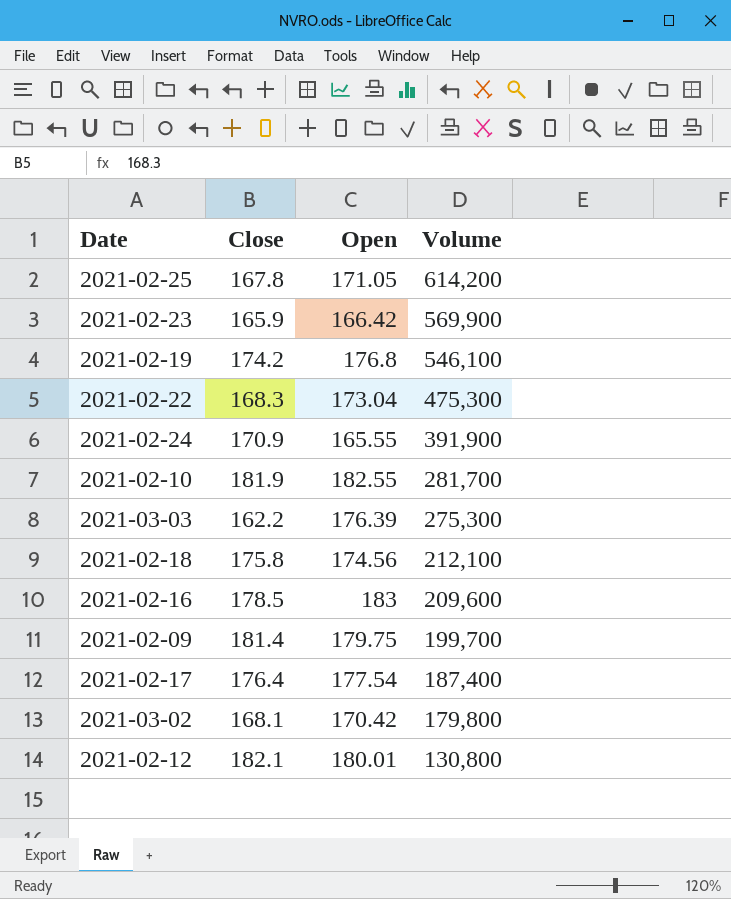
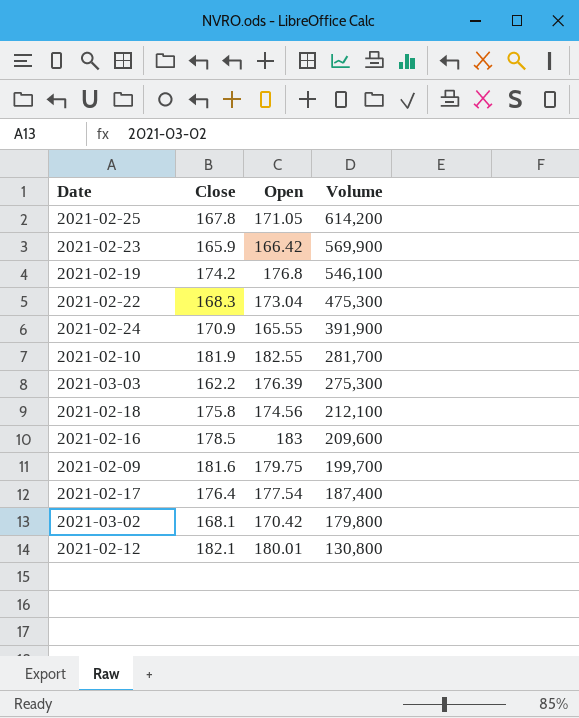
2021-02-09 | Close: 181.4 -> 181.6

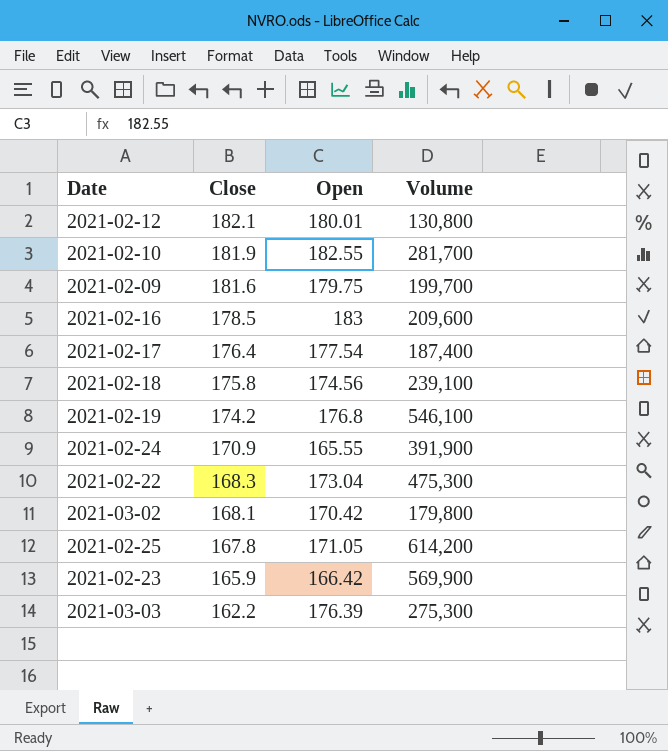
row order: Volume descending -> Close descending
2021-02-18 | Volume: 212,100 -> 239,100

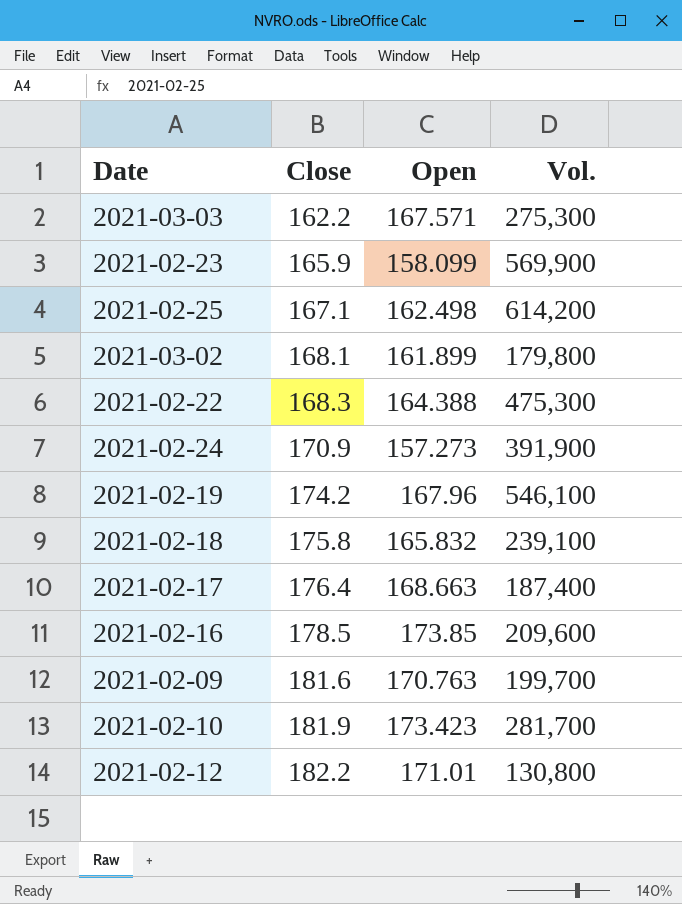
row order: Close descending -> Close ascending
column name: Volume -> Vol.
2021-03-03 | Open: 176.39 -> 167.571
2021-02-23 | Open: 166.42 -> 158.099
2021-02-25 | Close: 167.8 -> 167.1
2021-02-25 | Open: 171.05 -> 162.498
2021-03-02 | Open: 170.42 -> 161.899
2021-02-22 | Open: 173.04 -> 164.388
2021-02-24 | Open: 165.55 -> 157.273
2021-02-19 | Open: 176.8 -> 167.96
2021-02-18 | Open: 174.56 -> 165.832
2021-02-17 | Open: 177.54 -> 168.663
2021-02-16 | Open: 183 -> 173.85
2021-02-09 | Open: 179.75 -> 170.763
2021-02-10 | Open: 182.55 -> 173.423
2021-02-12 | Close: 182.1 -> 182.2
2021-02-12 | Open: 180.01 -> 171.01

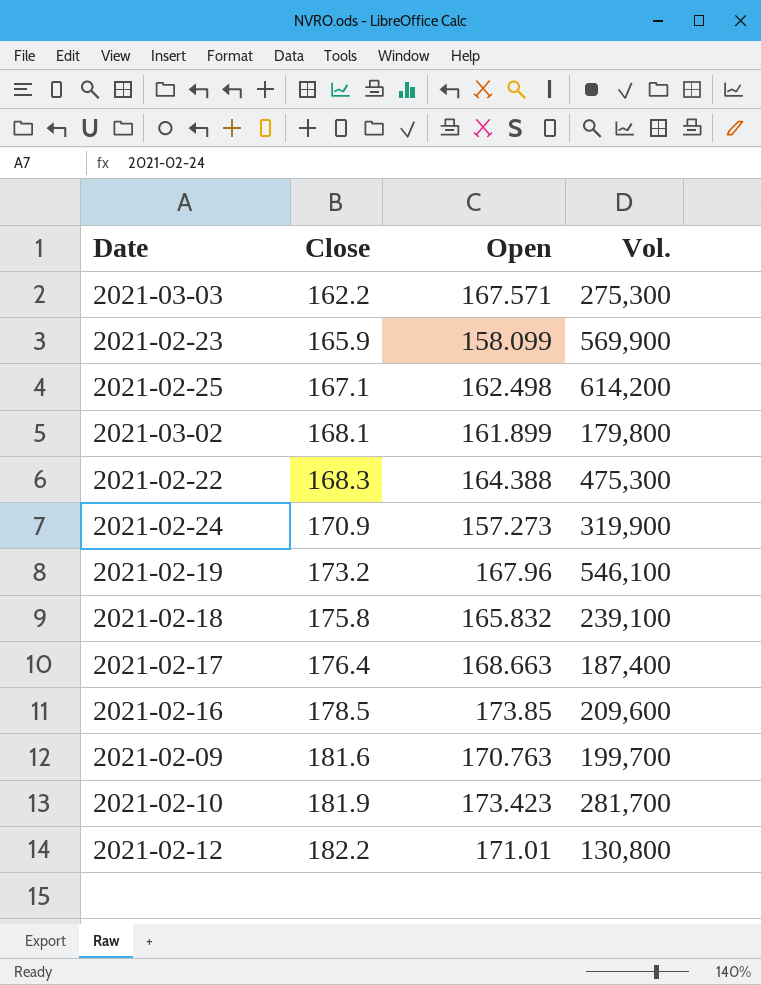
2021-02-24 | Vol.: 391,900 -> 319,900
2021-02-19 | Close: 174.2 -> 173.2

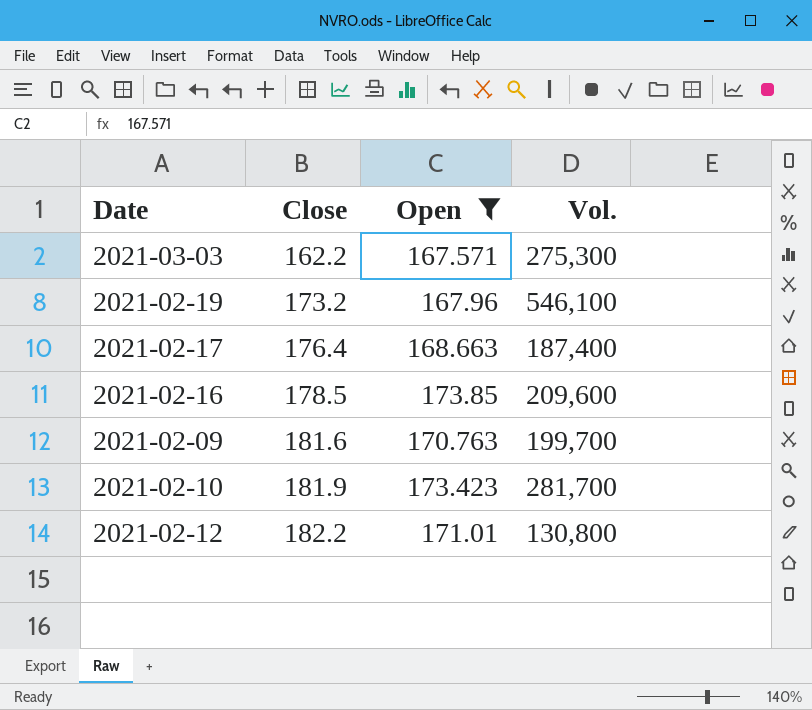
filter: none -> Open >= 167.571

